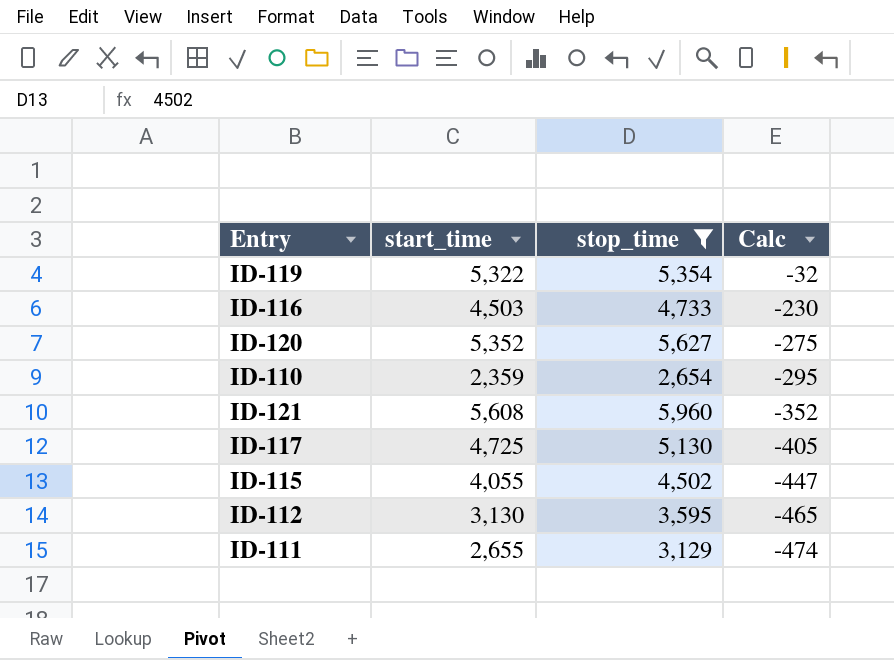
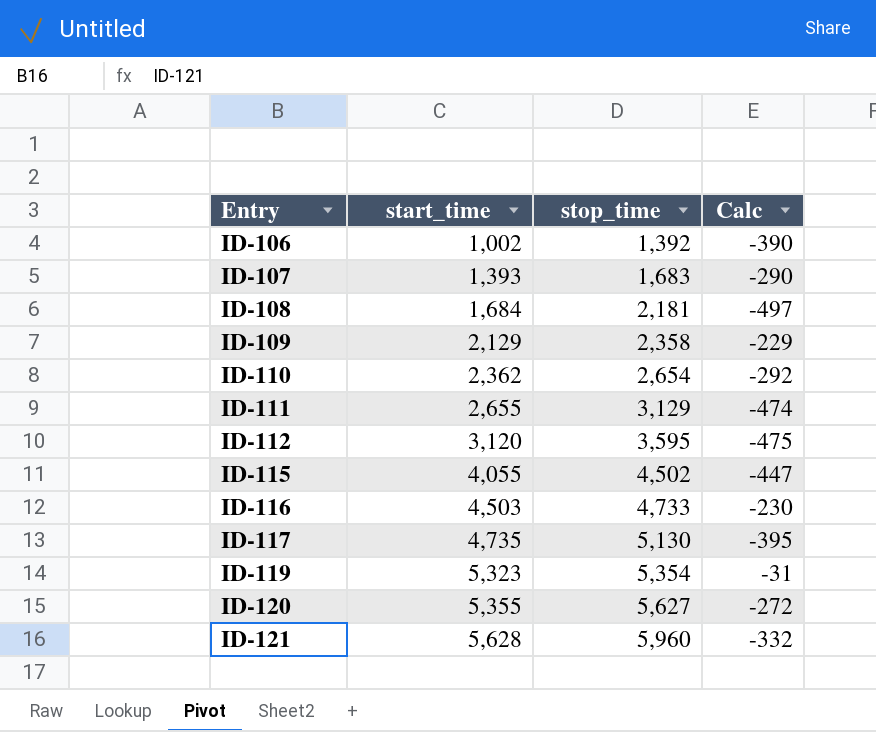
filter: stop_time >= 2,654 -> none
row order: Calc descending -> Entry ascending
ID-110 | start_time: 2,359 -> 2,362
ID-110 | Calc: -295 -> -292
ID-112 | start_time: 3,130 -> 3,120
ID-112 | Calc: -465 -> -475
ID-117 | start_time: 4,725 -> 4,735
ID-117 | Calc: -405 -> -395
ID-119 | start_time: 5,322 -> 5,323
ID-119 | Calc: -32 -> -31
ID-120 | start_time: 5,352 -> 5,355
ID-120 | Calc: -275 -> -272
ID-121 | start_time: 5,608 -> 5,628
ID-121 | Calc: -352 -> -332

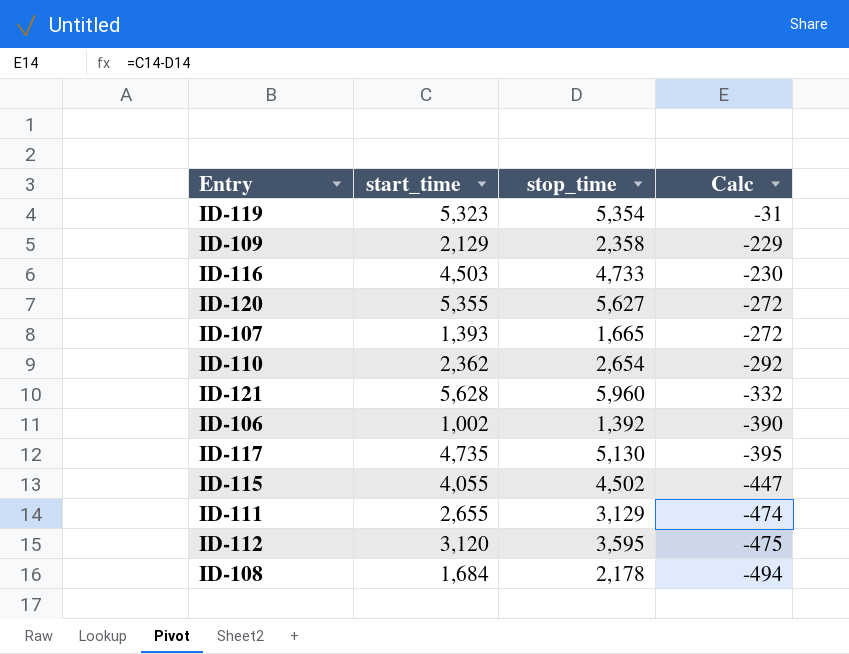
row order: Entry ascending -> Calc descending
ID-107 | stop_time: 1,683 -> 1,665
ID-107 | Calc: -290 -> -272
ID-108 | stop_time: 2,181 -> 2,178
ID-108 | Calc: -497 -> -494

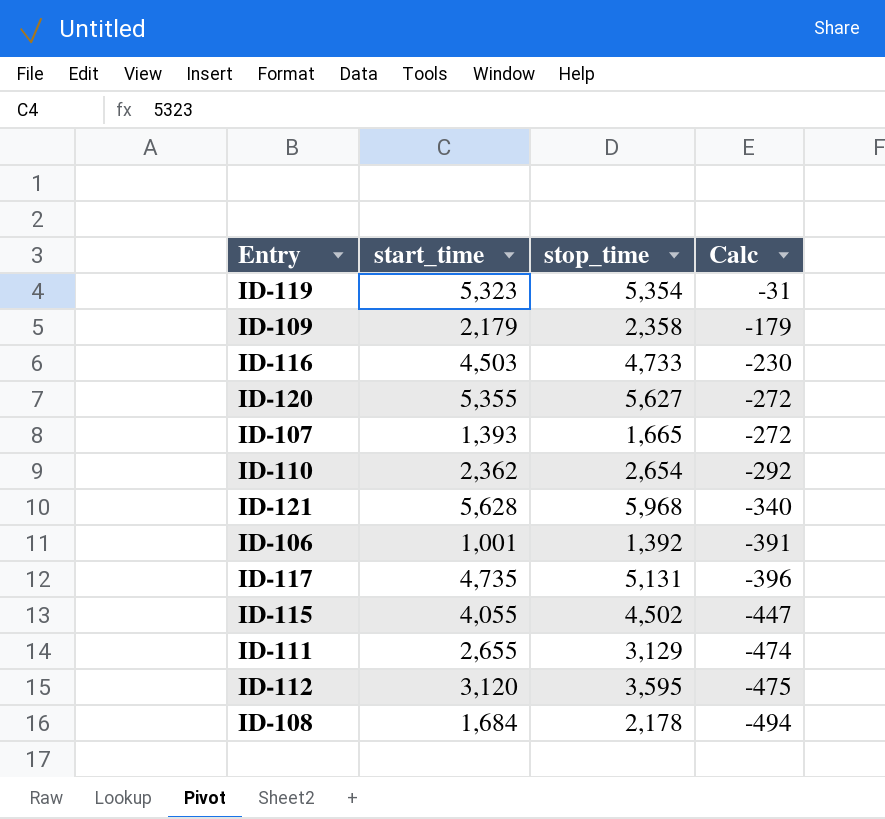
ID-109 | start_time: 2,129 -> 2,179
ID-109 | Calc: -229 -> -179
ID-121 | stop_time: 5,960 -> 5,968
ID-121 | Calc: -332 -> -340
ID-106 | start_time: 1,002 -> 1,001
ID-106 | Calc: -390 -> -391
ID-117 | stop_time: 5,130 -> 5,131
ID-117 | Calc: -395 -> -396

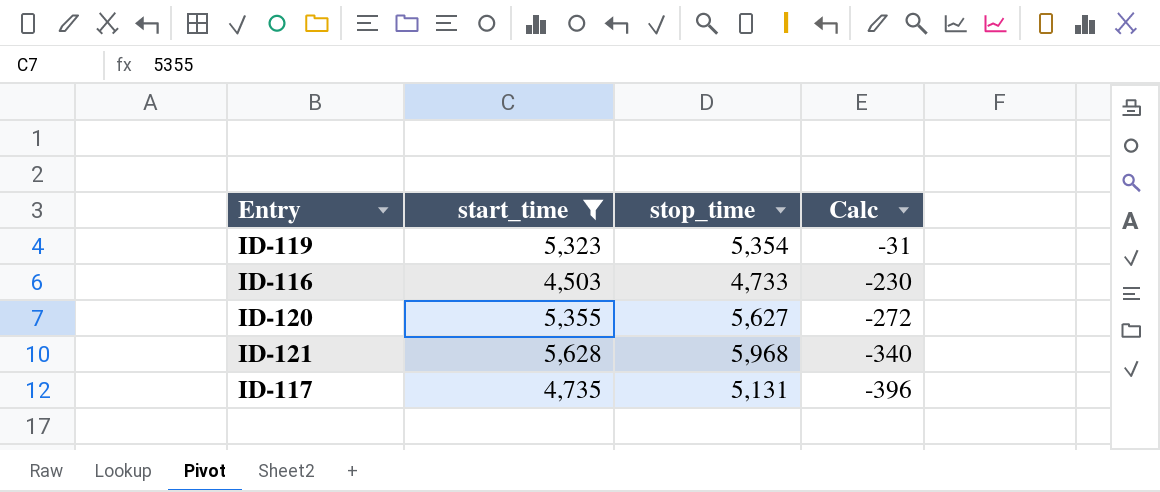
filter: none -> start_time >= 4,503

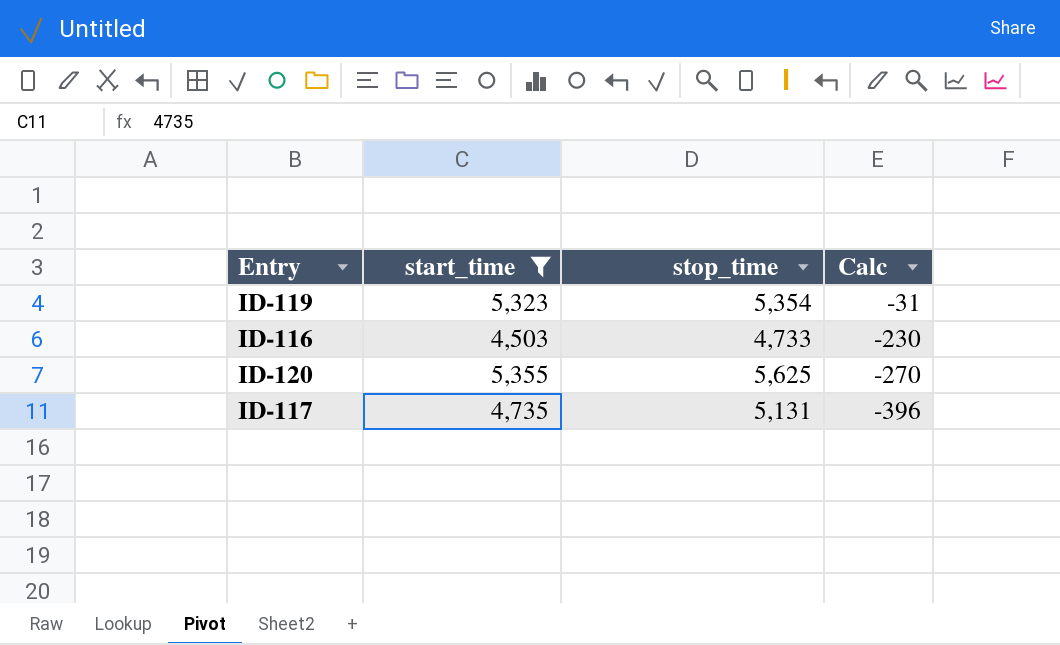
row ID-121: 5,628 | 5,968 | -340 -> none
ID-120 | stop_time: 5,627 -> 5,625
ID-120 | Calc: -272 -> -270

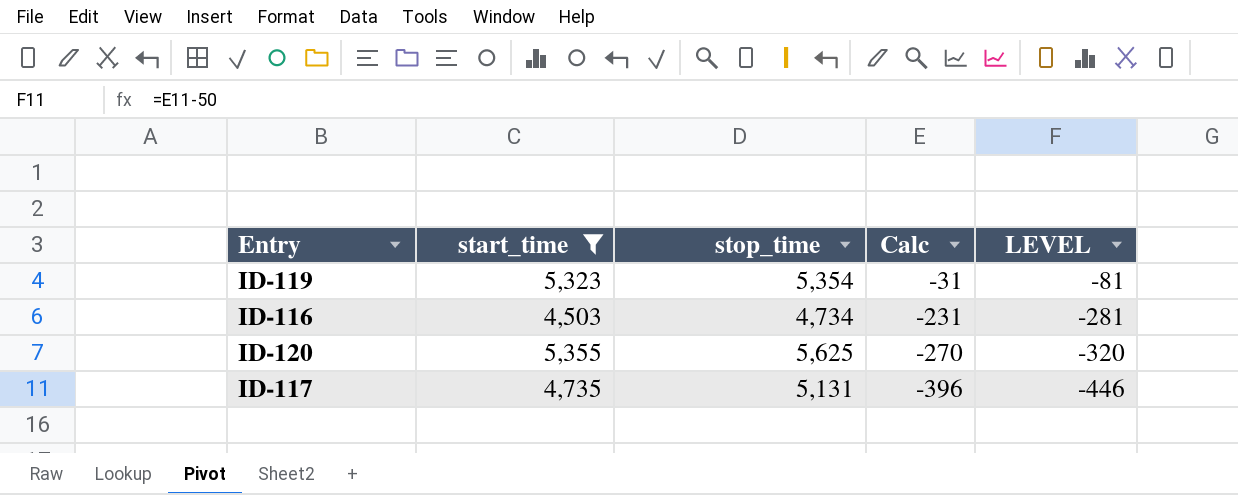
column LEVEL | formula: none -> [Calc] - 50
ID-116 | stop_time: 4,733 -> 4,734
ID-116 | Calc: -230 -> -231

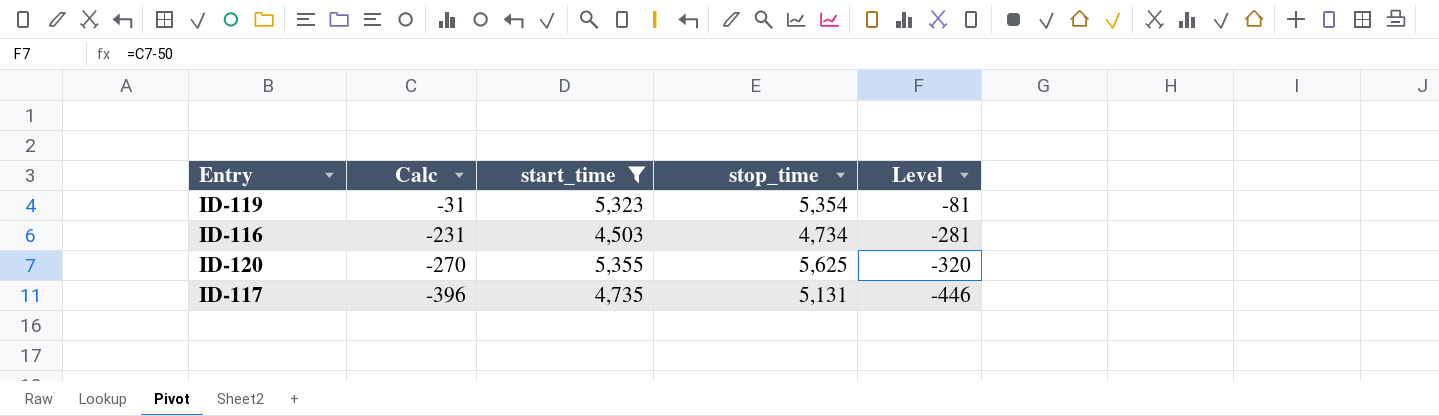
column Calc | position: 4 -> 2
column name: LEVEL -> Level

